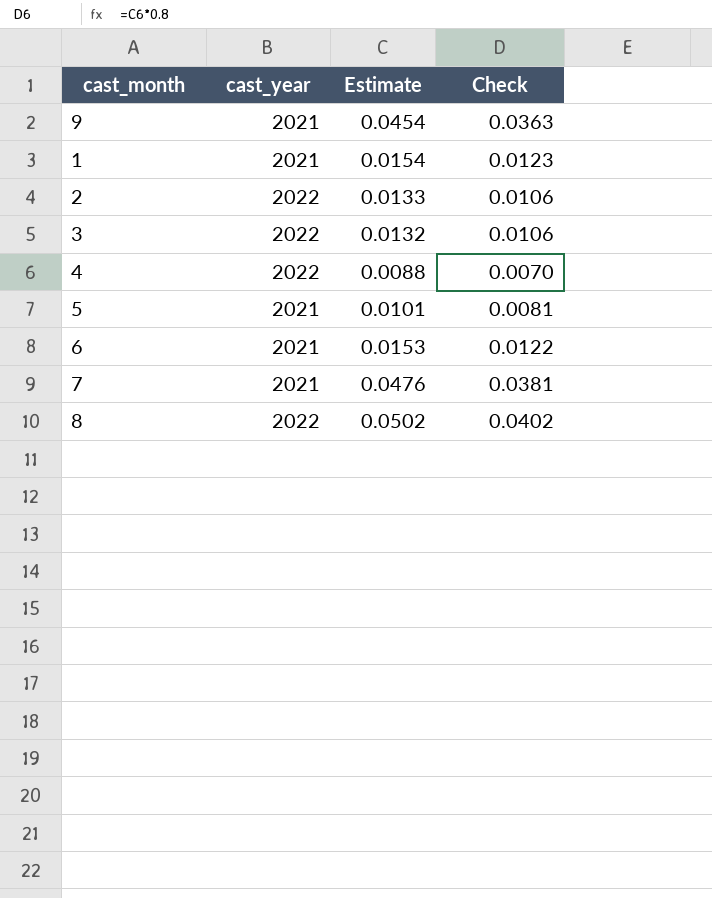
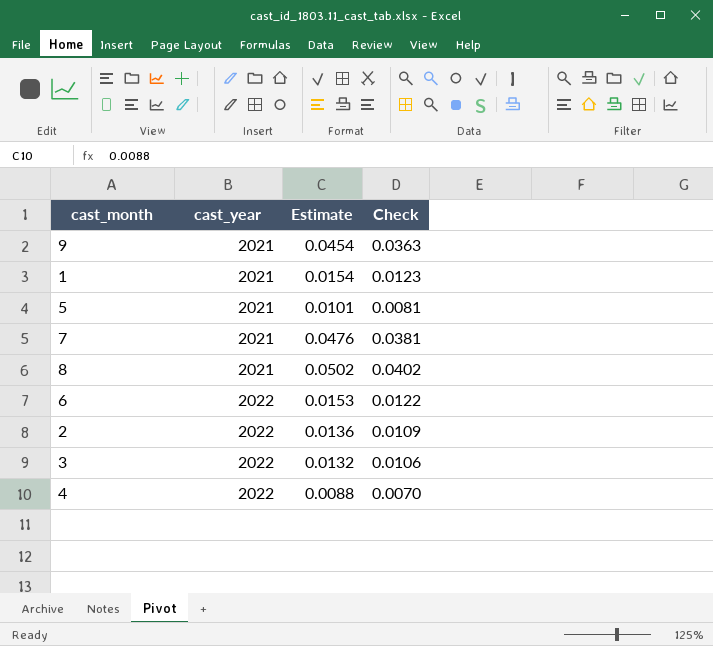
row order: none -> cast_year ascending
8 | cast_year: 2022 -> 2021
6 | cast_year: 2021 -> 2022
2 | Estimate: 0.0133 -> 0.0136
2 | Check: 0.0106 -> 0.0109

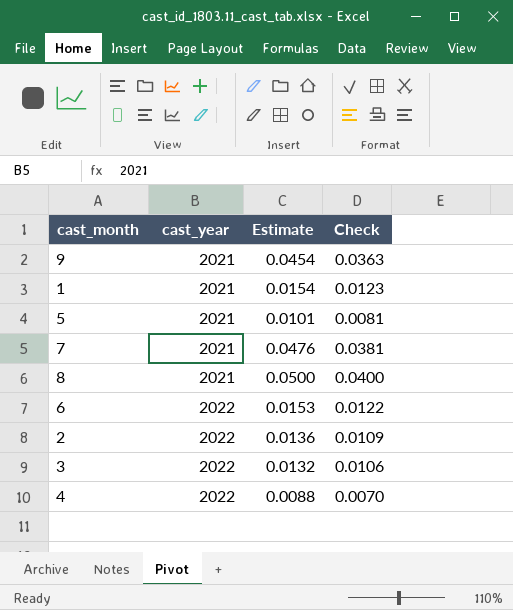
8 | Estimate: 0.0502 -> 0.0500
8 | Check: 0.0402 -> 0.0400

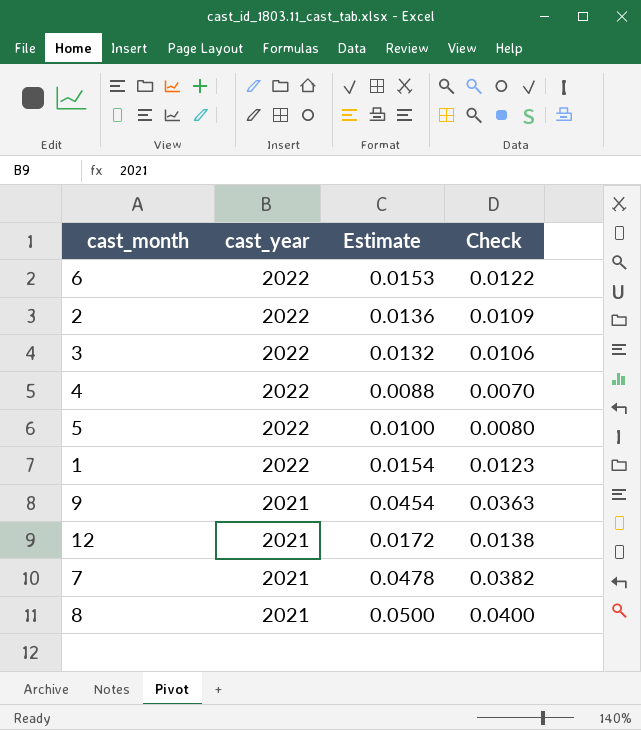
row order: cast_year ascending -> cast_year descending
5 | cast_year: 2021 -> 2022
5 | Estimate: 0.0101 -> 0.0100
5 | Check: 0.0081 -> 0.0080
1 | cast_year: 2021 -> 2022
row 12: none -> 2021 | 0.0172 | 0.0138
7 | Estimate: 0.0476 -> 0.0478
7 | Check: 0.0381 -> 0.0382

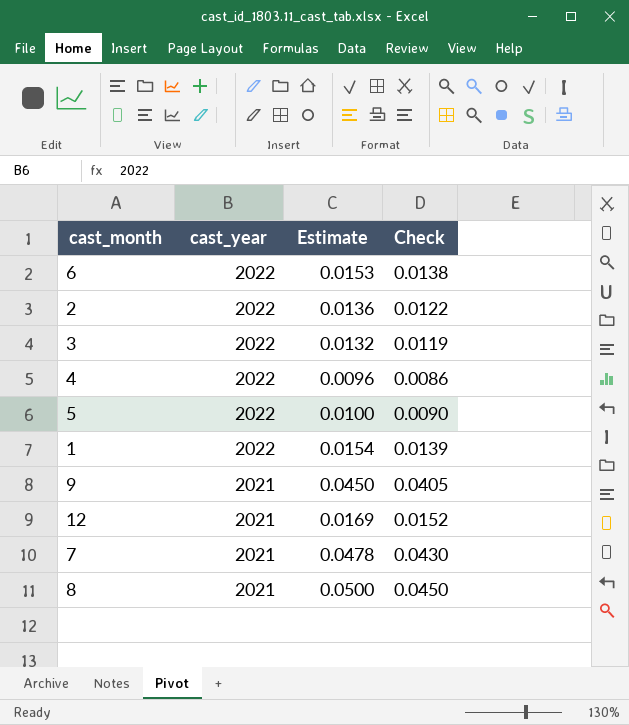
column Check | formula: [Estimate] * 0.8 -> [Estimate] * 0.9
4 | Estimate: 0.0088 -> 0.0096
9 | Estimate: 0.0454 -> 0.0450
12 | Estimate: 0.0172 -> 0.0169

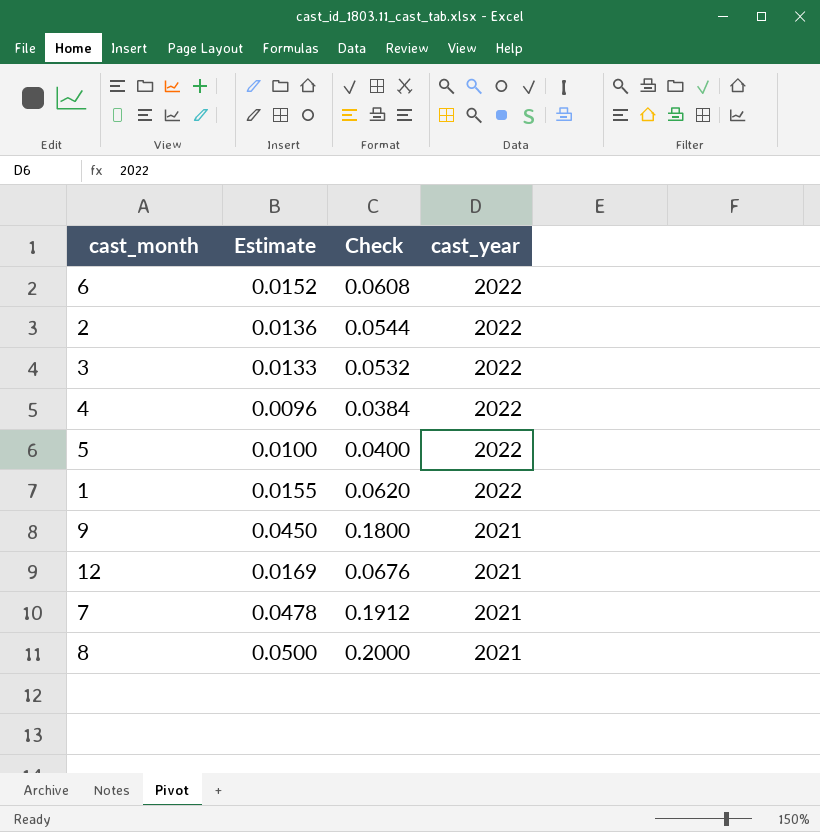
column Check | formula: [Estimate] * 0.9 -> [Estimate] * 4
column cast_year | position: 2 -> 4
6 | Estimate: 0.0153 -> 0.0152
3 | Estimate: 0.0132 -> 0.0133
1 | Estimate: 0.0154 -> 0.0155

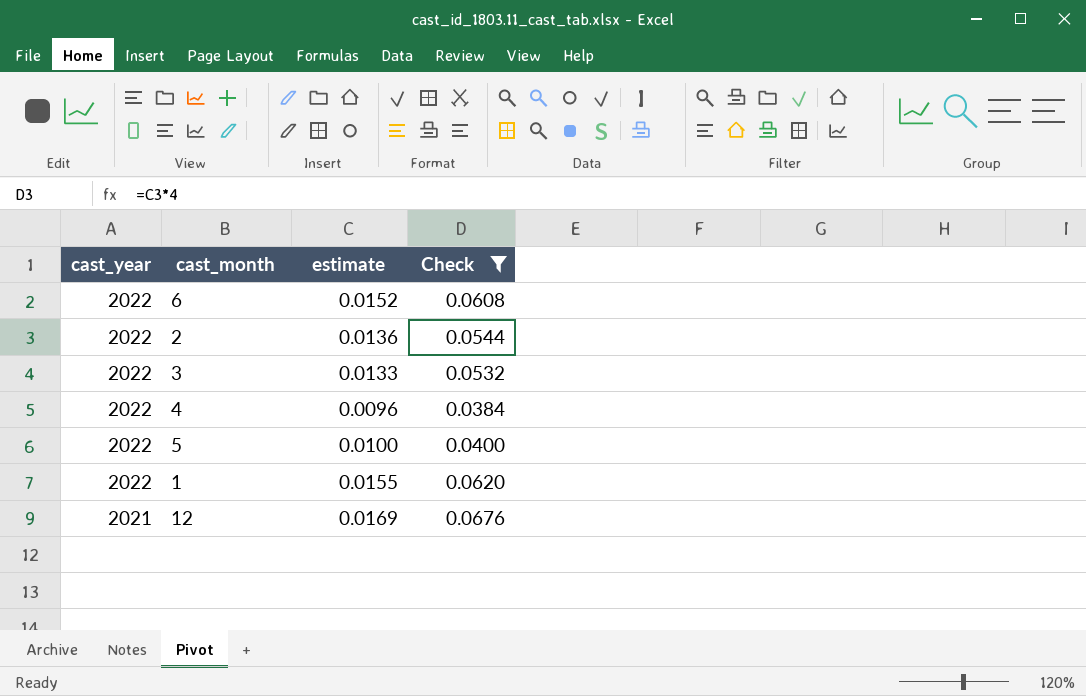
filter: none -> Check <= 0.0676
column cast_year | position: 4 -> 1
column name: Estimate -> estimate

